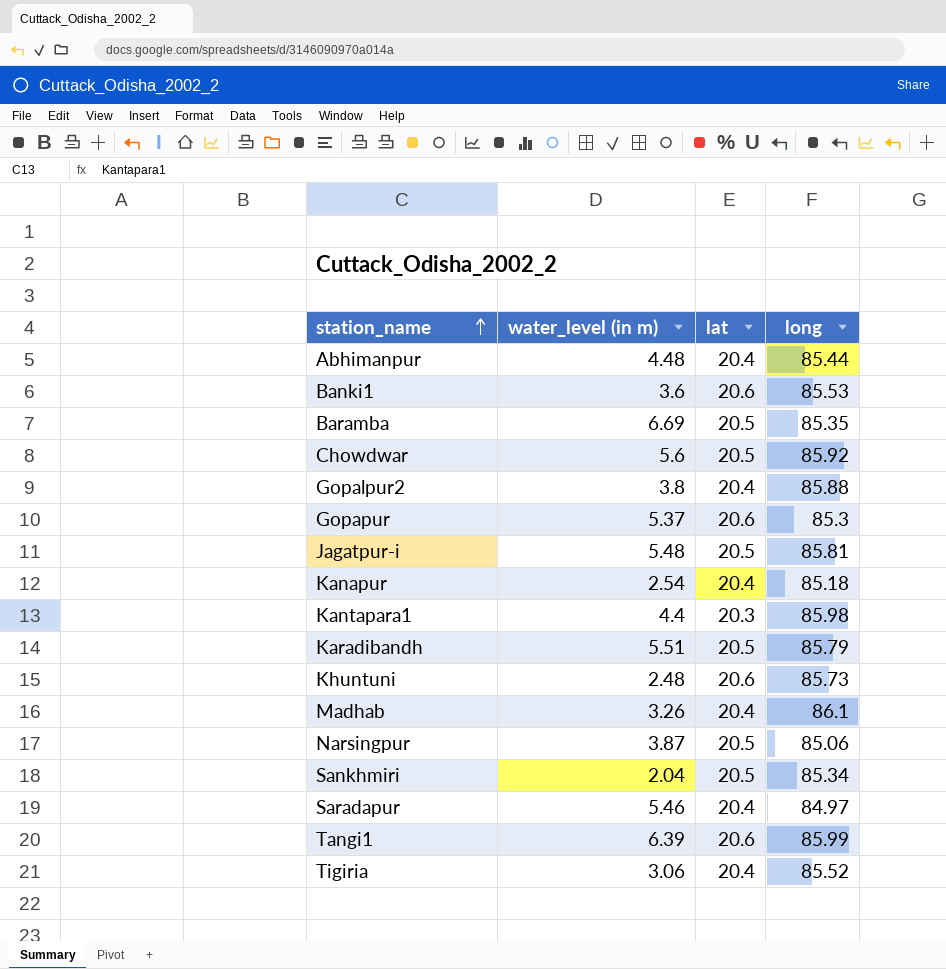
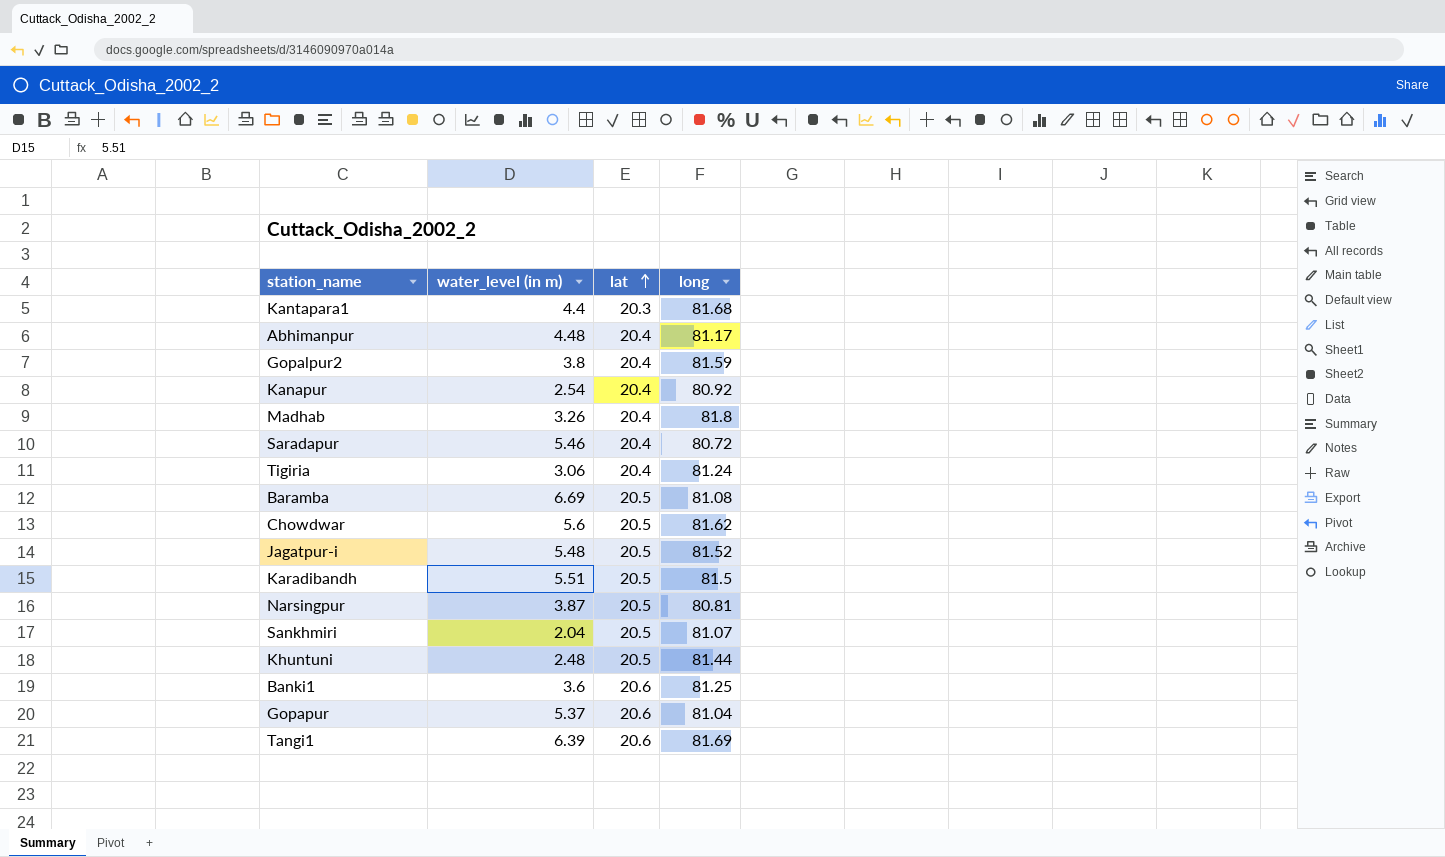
row order: station_name ascending -> lat ascending
Kantapara1 | long: 85.98 -> 81.68
Abhimanpur | long: 85.44 -> 81.17
Gopalpur2 | long: 85.88 -> 81.59
Kanapur | long: 85.18 -> 80.92
Madhab | long: 86.1 -> 81.8
Saradapur | long: 84.97 -> 80.72
Tigiria | long: 85.52 -> 81.24
Baramba | long: 85.35 -> 81.08
Chowdwar | long: 85.92 -> 81.62
Jagatpur-i | long: 85.81 -> 81.52
Karadibandh | long: 85.79 -> 81.5
Narsingpur | long: 85.06 -> 80.81
Sankhmiri | long: 85.34 -> 81.07
Khuntuni | lat: 20.6 -> 20.5
Khuntuni | long: 85.73 -> 81.44
Banki1 | long: 85.53 -> 81.25
Gopapur | long: 85.3 -> 81.04
Tangi1 | long: 85.99 -> 81.69

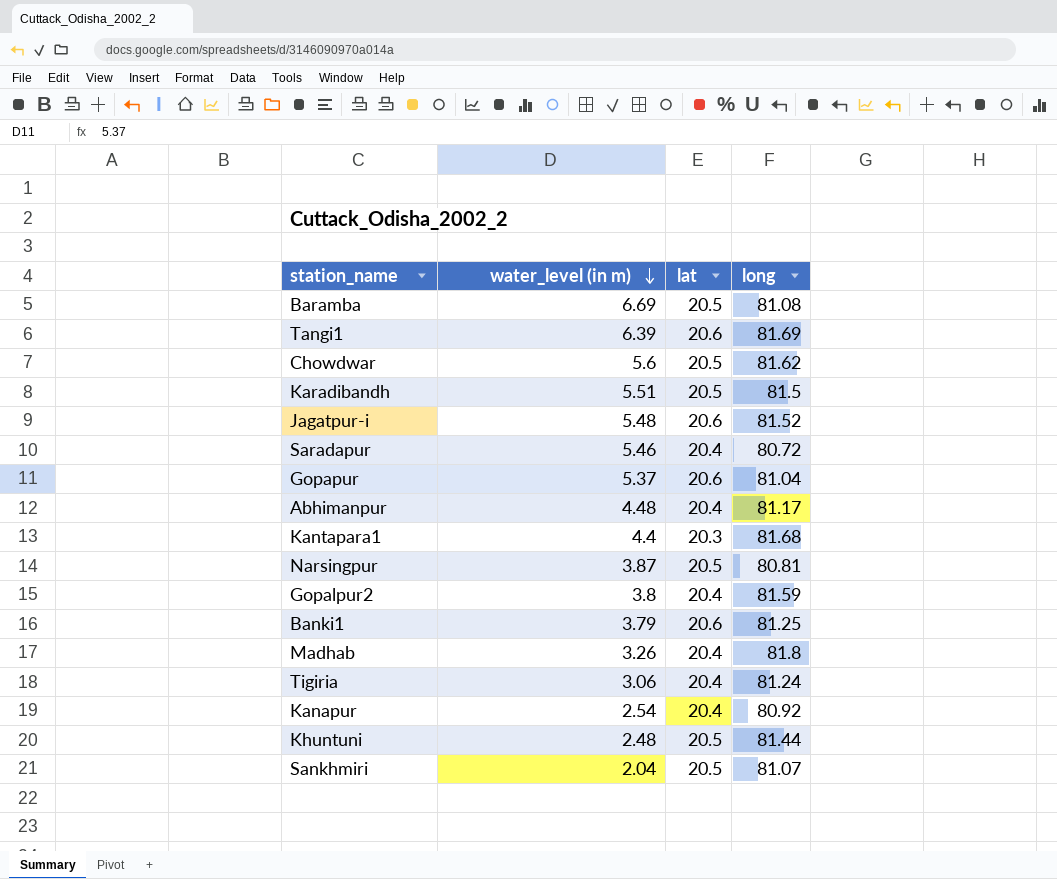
row order: lat ascending -> water_level (in m) descending
Jagatpur-i | lat: 20.5 -> 20.6
Banki1 | water_level (in m): 3.6 -> 3.79

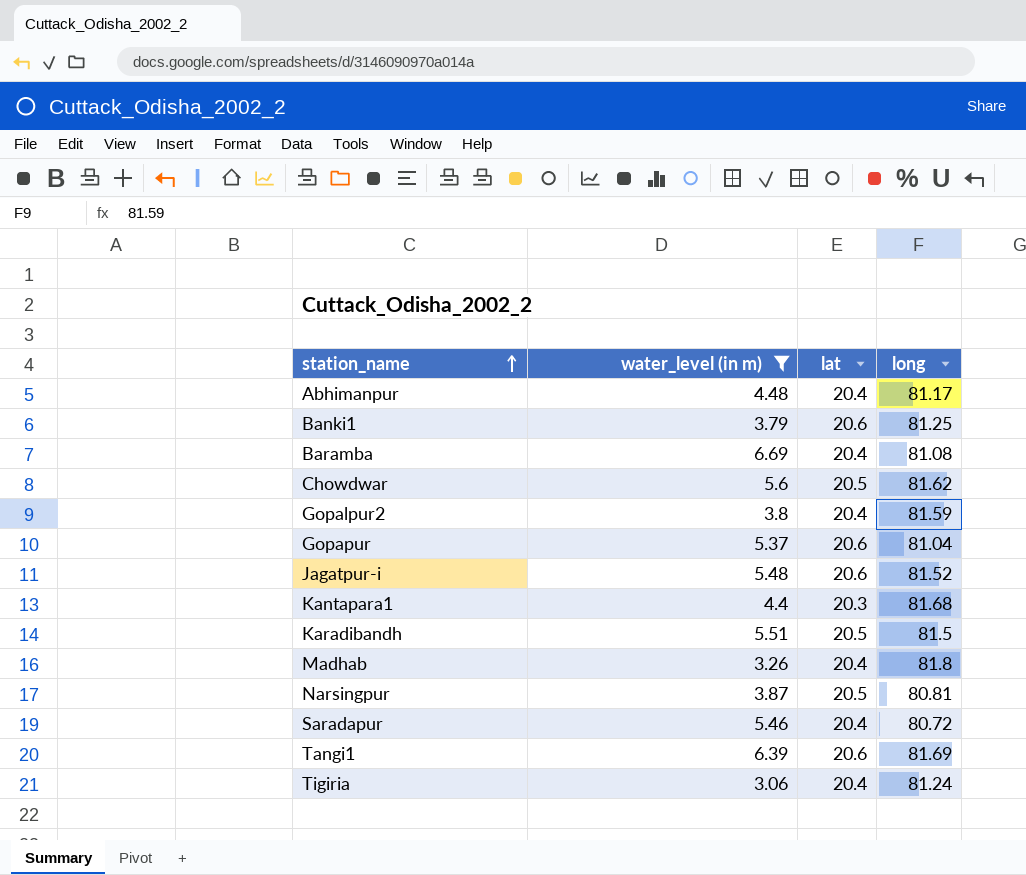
filter: none -> water_level (in m) >= 3.06
row order: water_level (in m) descending -> station_name ascending
Baramba | lat: 20.5 -> 20.4

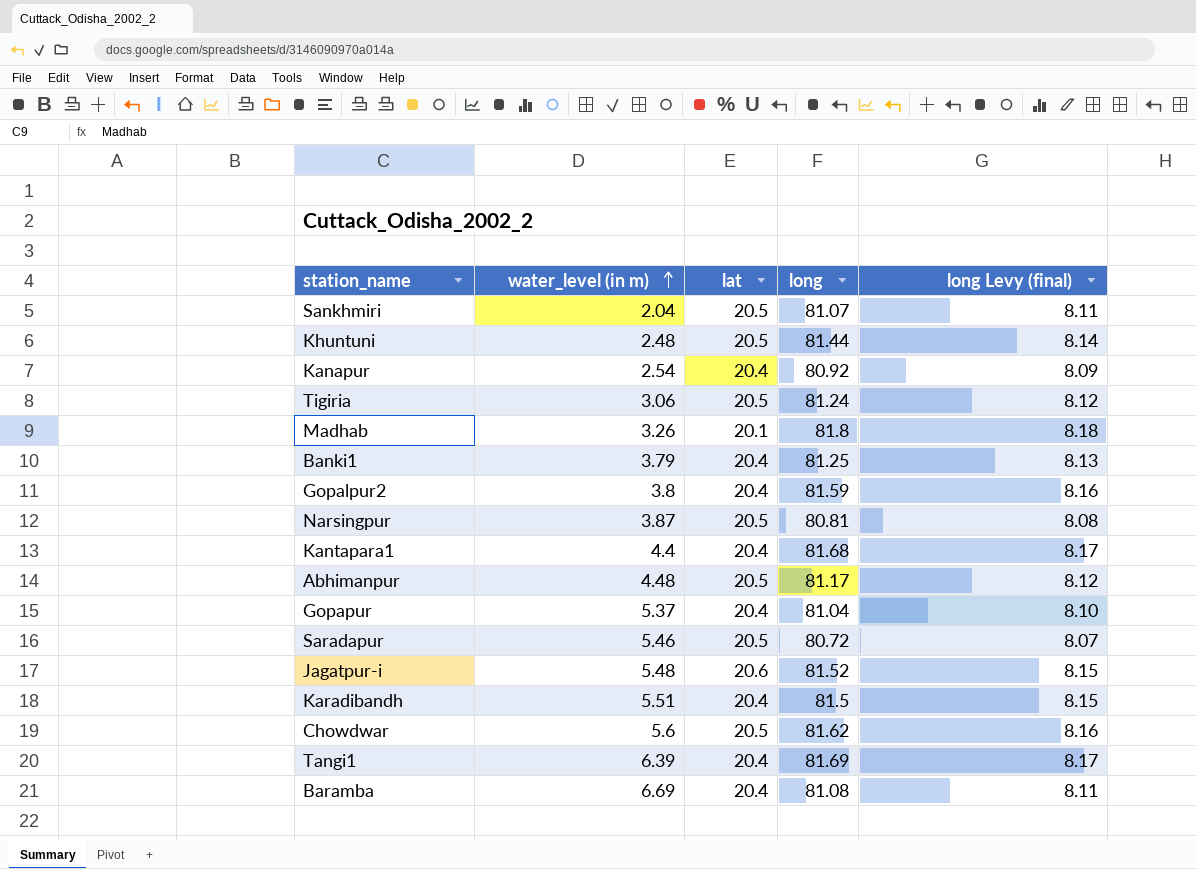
filter: water_level (in m) >= 3.06 -> none
row order: station_name ascending -> water_level (in m) ascending
column long Levy (final) | formula: none -> [long] * 0.1
Tigiria | lat: 20.4 -> 20.5
Madhab | lat: 20.4 -> 20.1
Banki1 | lat: 20.6 -> 20.4
Kantapara1 | lat: 20.3 -> 20.4
Abhimanpur | lat: 20.4 -> 20.5
Gopapur | lat: 20.6 -> 20.4
Saradapur | lat: 20.4 -> 20.5
Karadibandh | lat: 20.5 -> 20.4
Tangi1 | lat: 20.6 -> 20.4

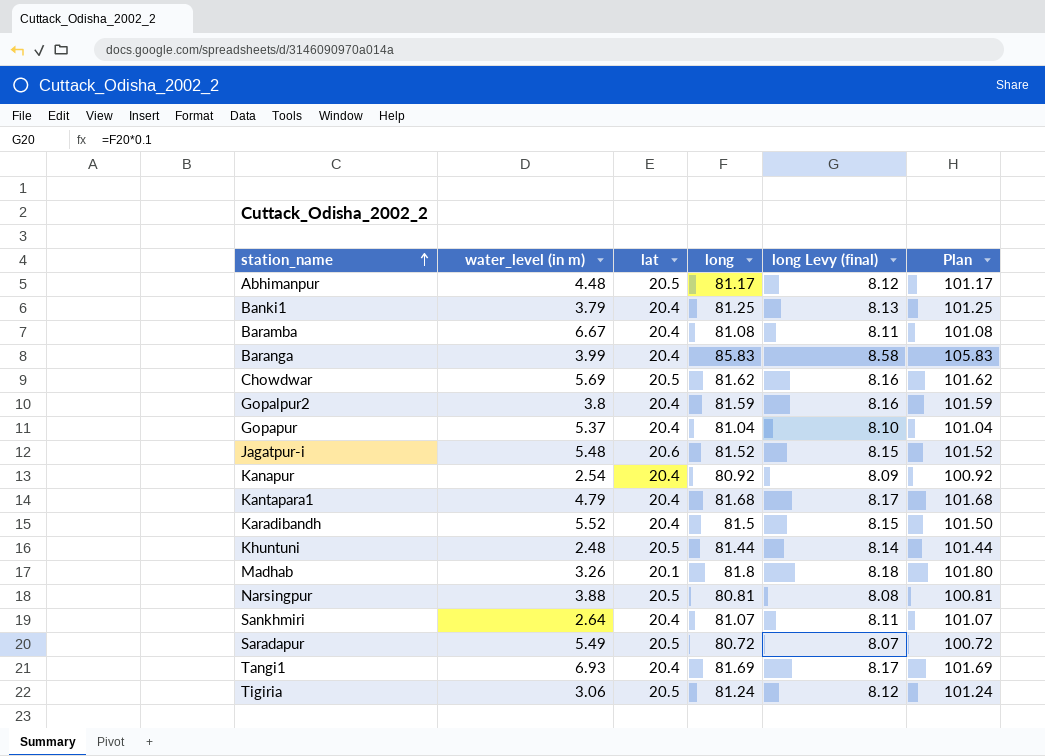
row order: water_level (in m) ascending -> station_name ascending
column Plan | formula: none -> [long] + 20
Baramba | water_level (in m): 6.69 -> 6.67
row Baranga: none -> 3.99 | 20.4 | 85.83 | 8.58 | 105.83
Chowdwar | water_level (in m): 5.6 -> 5.69
Kantapara1 | water_level (in m): 4.4 -> 4.79
Karadibandh | water_level (in m): 5.51 -> 5.52
Narsingpur | water_level (in m): 3.87 -> 3.88
Sankhmiri | water_level (in m): 2.04 -> 2.64
Sankhmiri | lat: 20.5 -> 20.4
Saradapur | water_level (in m): 5.46 -> 5.49
Tangi1 | water_level (in m): 6.39 -> 6.93

